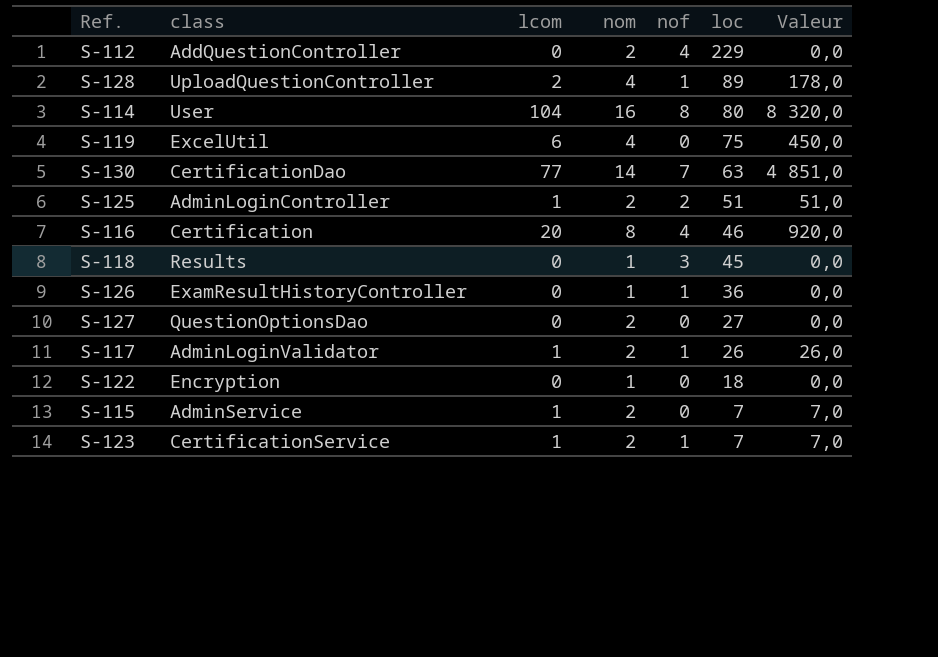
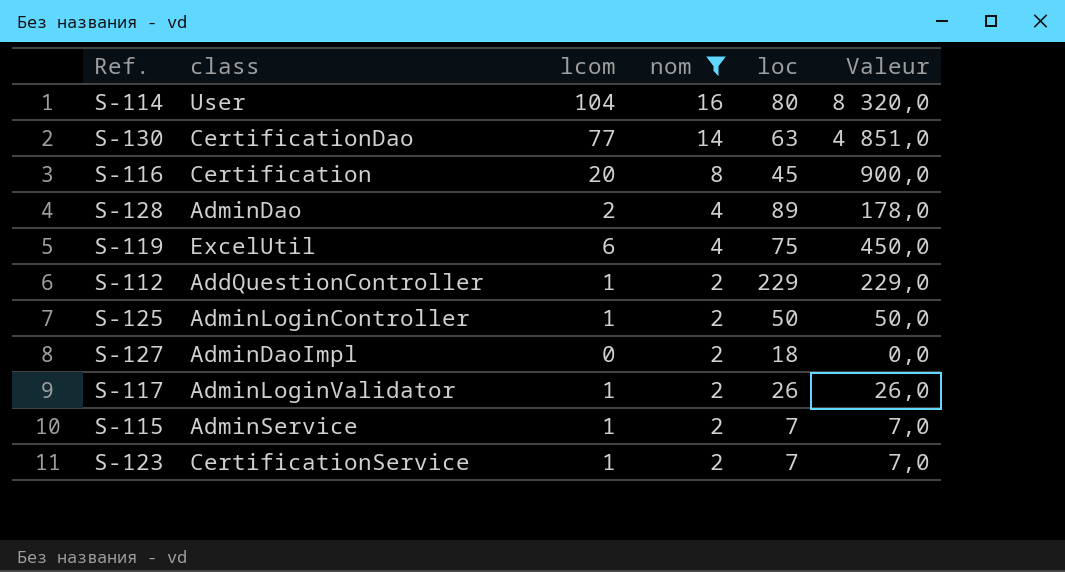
filter: none -> nom != 1
row order: loc descending -> nom descending
column nof | position: 5 -> none
S-116 | loc: 46 -> 45
S-116 | Valeur: 920,0 -> 900,0
S-128 | class: UploadQuestionController -> AdminDao
S-112 | lcom: 0 -> 1
S-112 | Valeur: 0,0 -> 229,0
S-125 | loc: 51 -> 50
S-125 | Valeur: 51,0 -> 50,0
S-127 | class: QuestionOptionsDao -> AdminDaoImpl
S-127 | loc: 27 -> 18

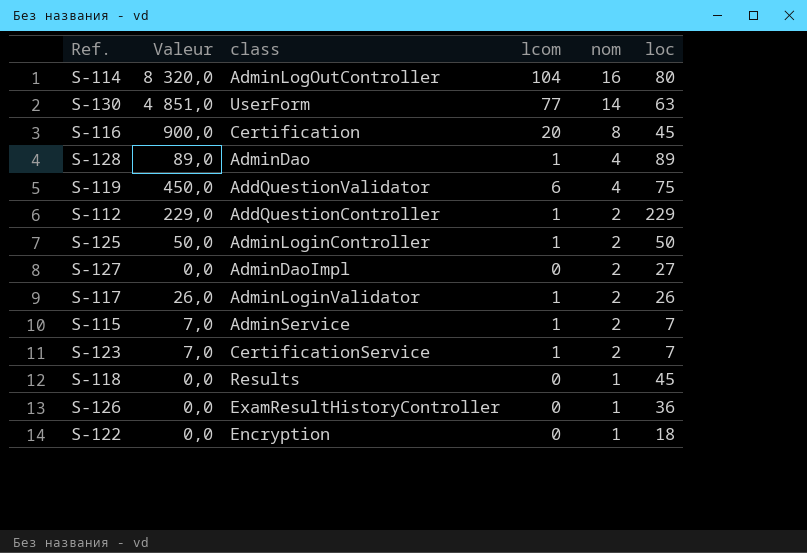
filter: nom != 1 -> none
column Valeur | position: 6 -> 2
S-114 | class: User -> AdminLogOutController
S-130 | class: CertificationDao -> UserForm
S-128 | Valeur: 178,0 -> 89,0
S-128 | lcom: 2 -> 1
S-119 | class: ExcelUtil -> AddQuestionValidator
S-127 | loc: 18 -> 27

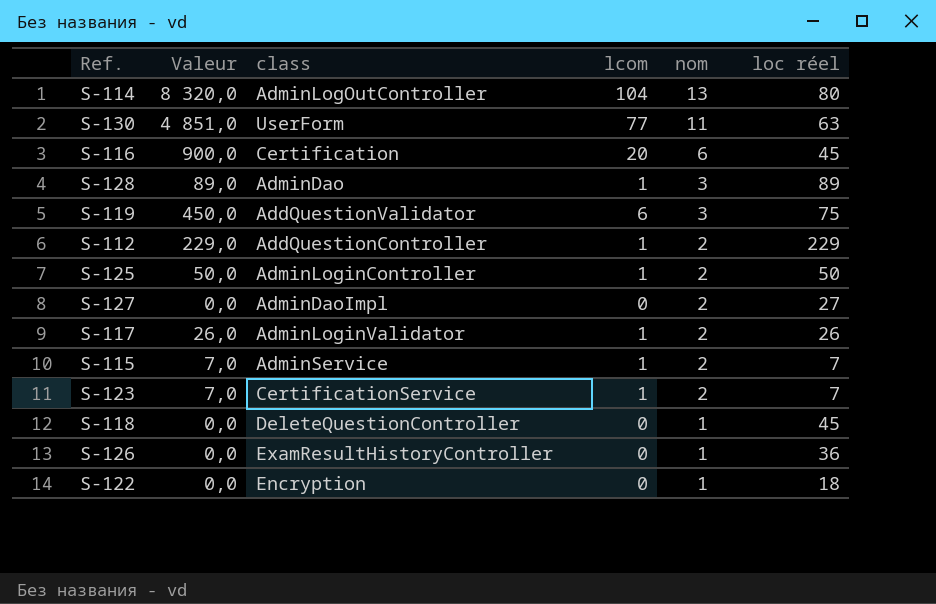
column name: loc -> loc réel
S-114 | nom: 16 -> 13
S-130 | nom: 14 -> 11
S-116 | nom: 8 -> 6
S-128 | nom: 4 -> 3
S-119 | nom: 4 -> 3
S-118 | class: Results -> DeleteQuestionController

